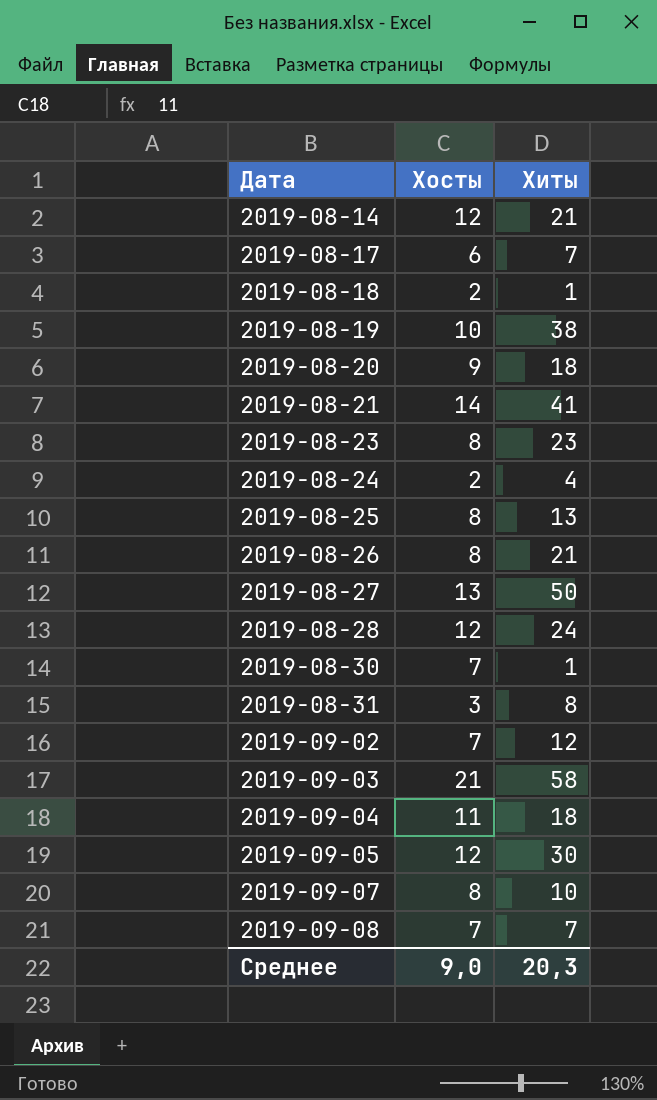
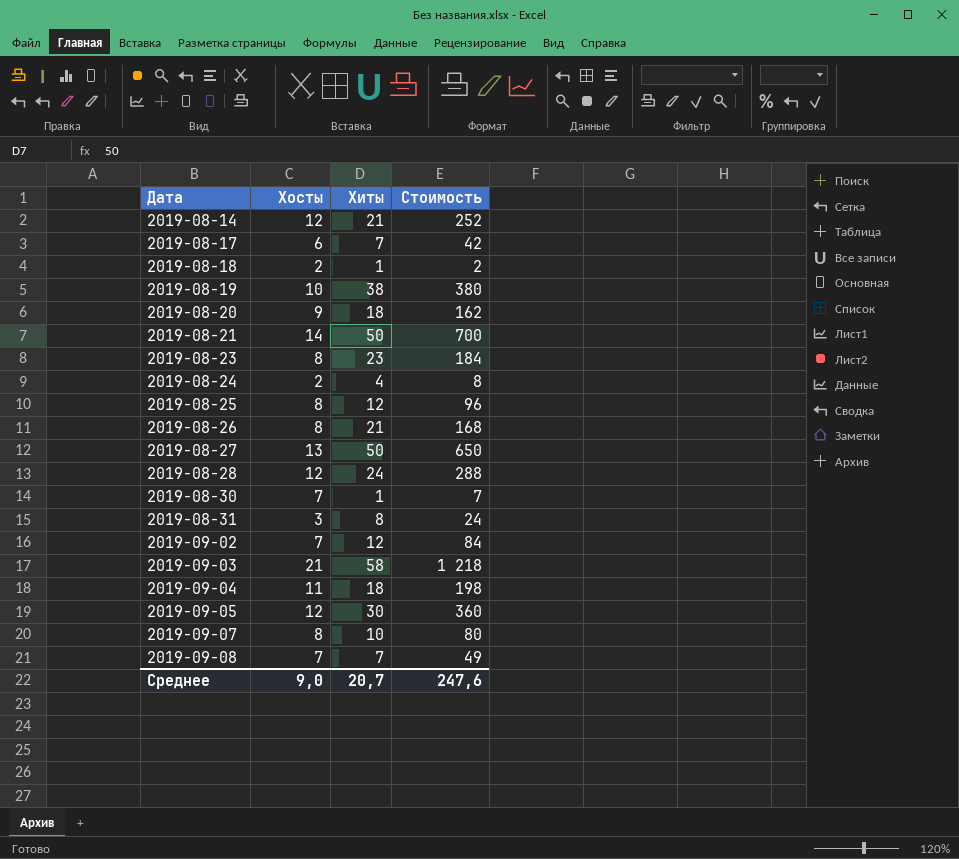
column Стоимость | formula: none -> [Хосты] * [Хиты]
2019-08-21 | Хиты: 41 -> 50
2019-08-25 | Хиты: 13 -> 12
Среднее | Хиты: 20,3 -> 20,7

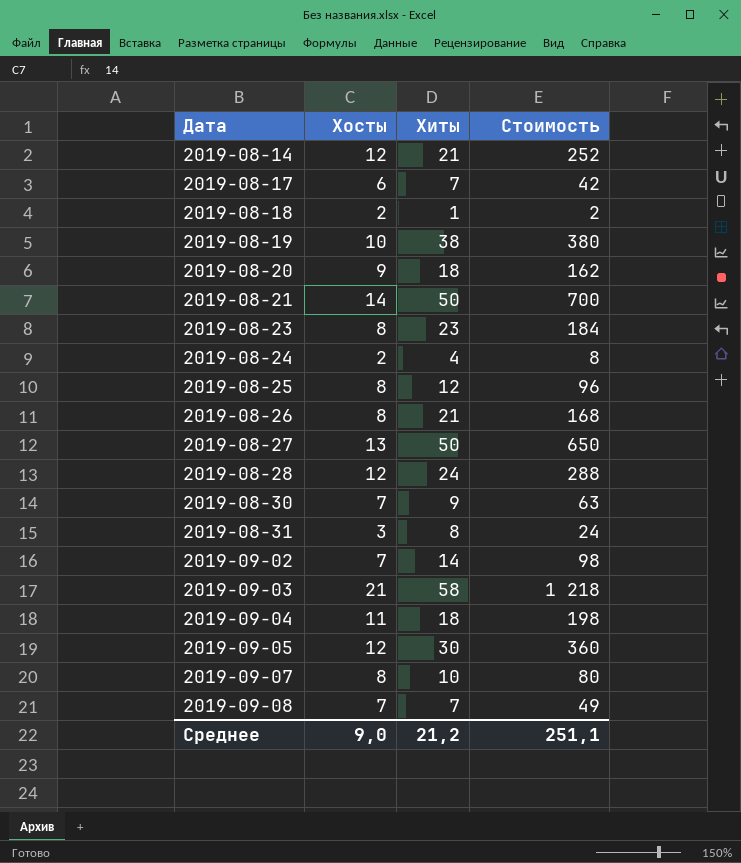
2019-08-30 | Хиты: 1 -> 9
2019-08-30 | Стоимость: 7 -> 63
2019-09-02 | Хиты: 12 -> 14
2019-09-02 | Стоимость: 84 -> 98
Среднее | Хиты: 20,7 -> 21,2
Среднее | Стоимость: 247,6 -> 251,1

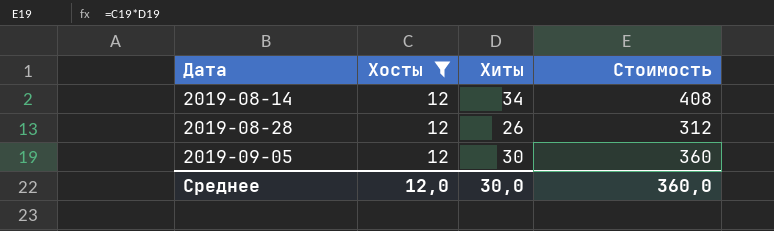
filter: none -> Хосты = 12
2019-08-14 | Хиты: 21 -> 34
2019-08-14 | Стоимость: 252 -> 408
2019-08-28 | Хиты: 24 -> 26
2019-08-28 | Стоимость: 288 -> 312
Среднее | Хосты: 9,0 -> 12,0
Среднее | Хиты: 21,2 -> 30,0
Среднее | Стоимость: 251,1 -> 360,0

